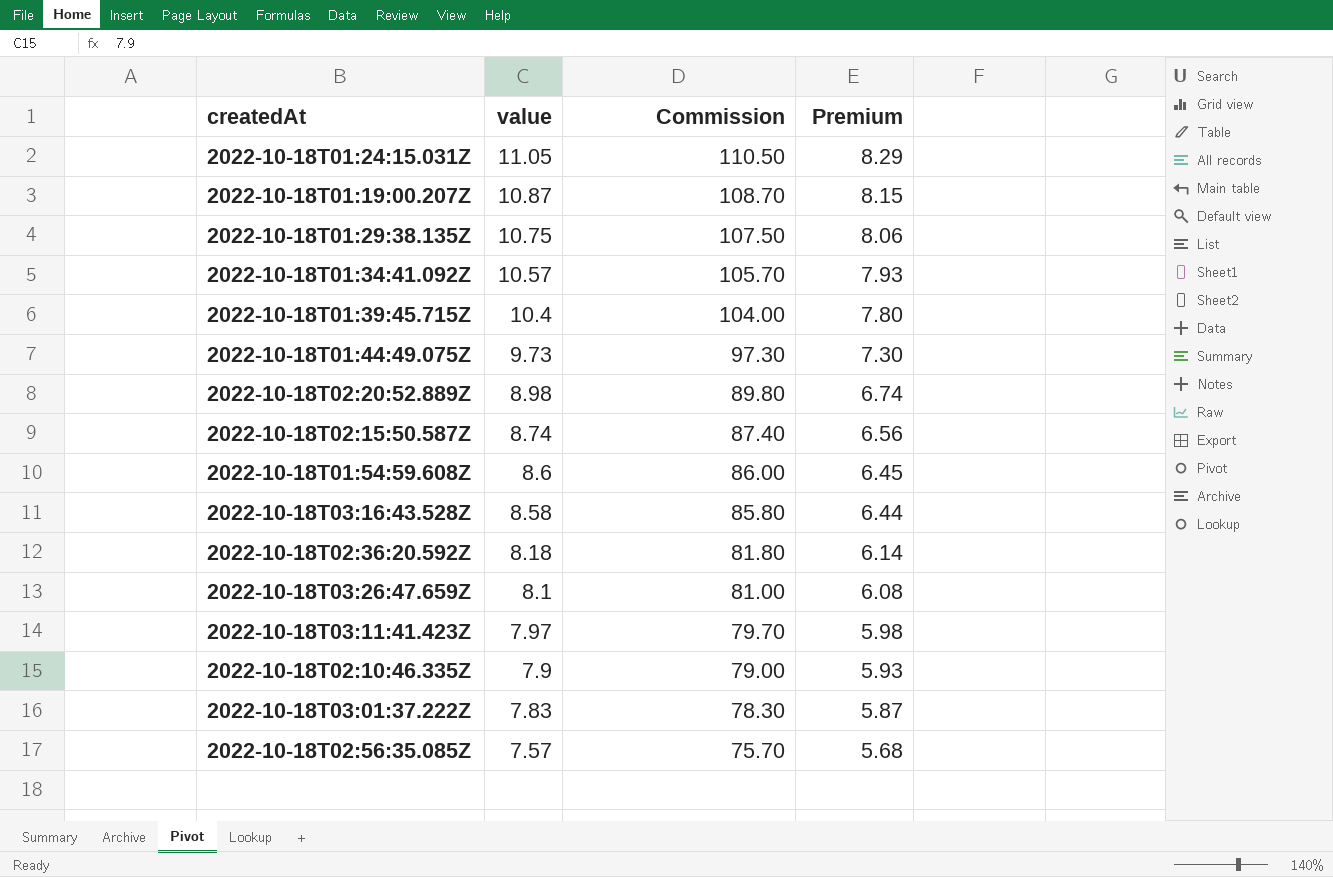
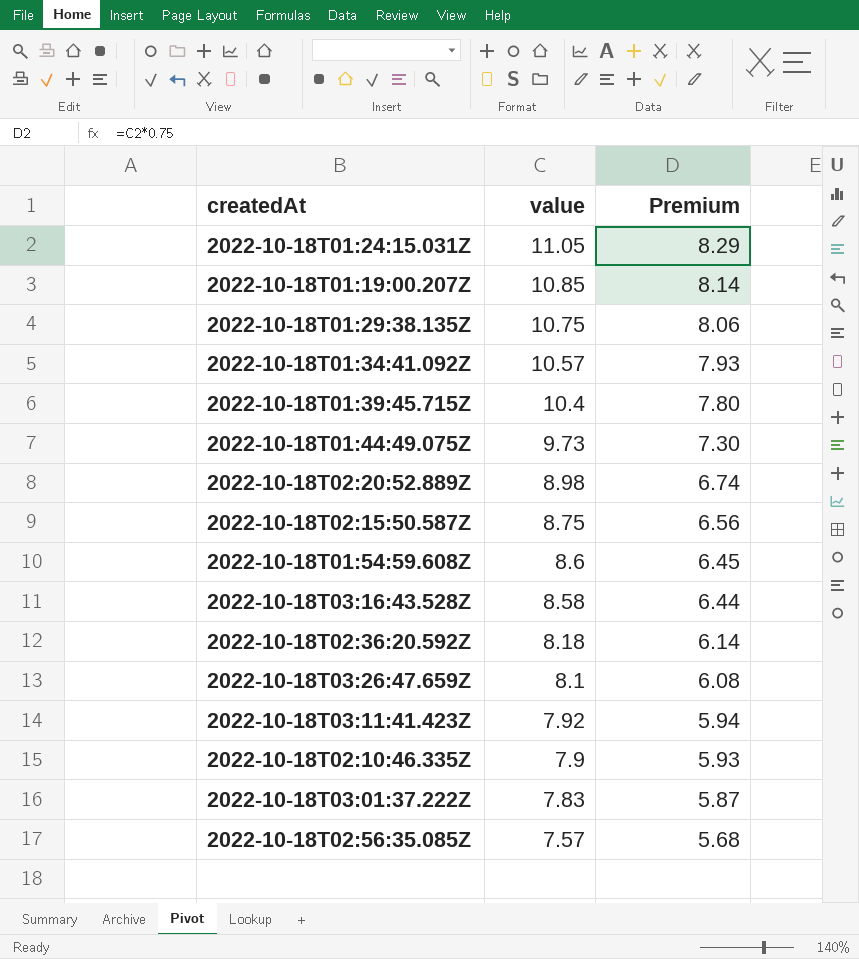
column Commission | formula: [value] * 10 -> none
2022-10-18T01:19:00.207Z | value: 10.87 -> 10.85
2022-10-18T01:19:00.207Z | Premium: 8.15 -> 8.14
2022-10-18T02:15:50.587Z | value: 8.74 -> 8.75
2022-10-18T03:11:41.423Z | value: 7.97 -> 7.92
2022-10-18T03:11:41.423Z | Premium: 5.98 -> 5.94

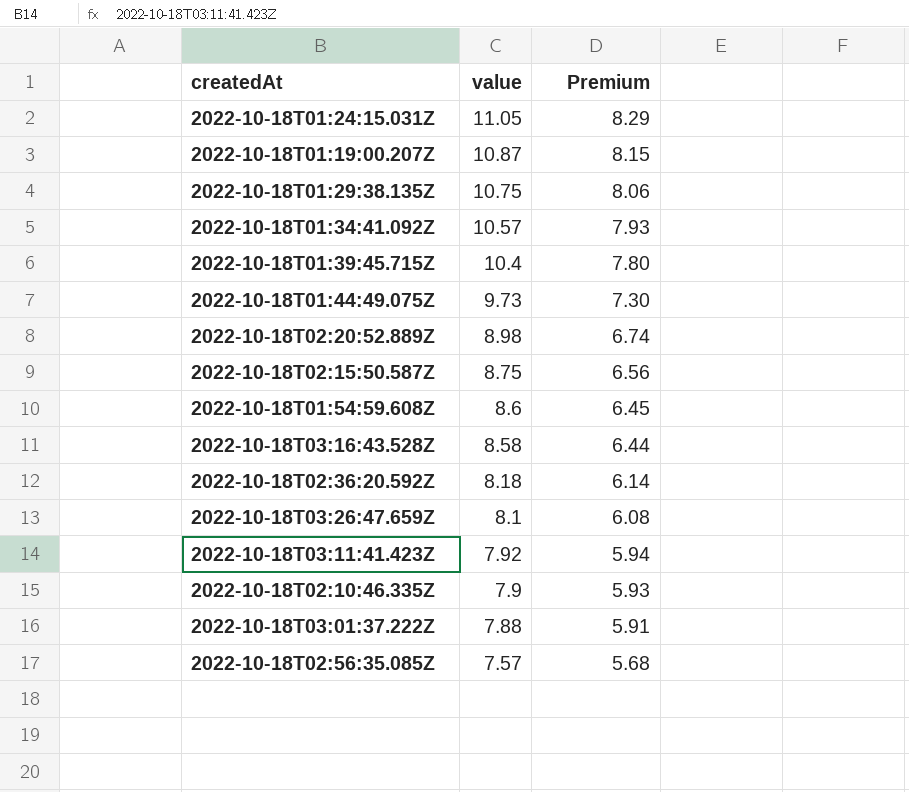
2022-10-18T01:19:00.207Z | value: 10.85 -> 10.87
2022-10-18T01:19:00.207Z | Premium: 8.14 -> 8.15
2022-10-18T03:01:37.222Z | value: 7.83 -> 7.88
2022-10-18T03:01:37.222Z | Premium: 5.87 -> 5.91

